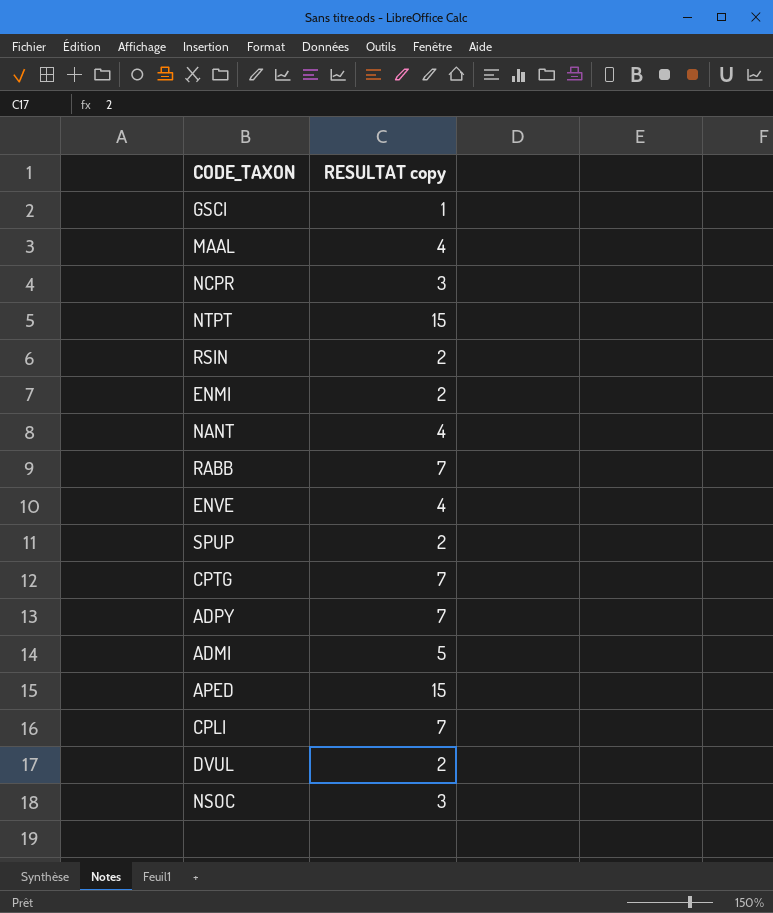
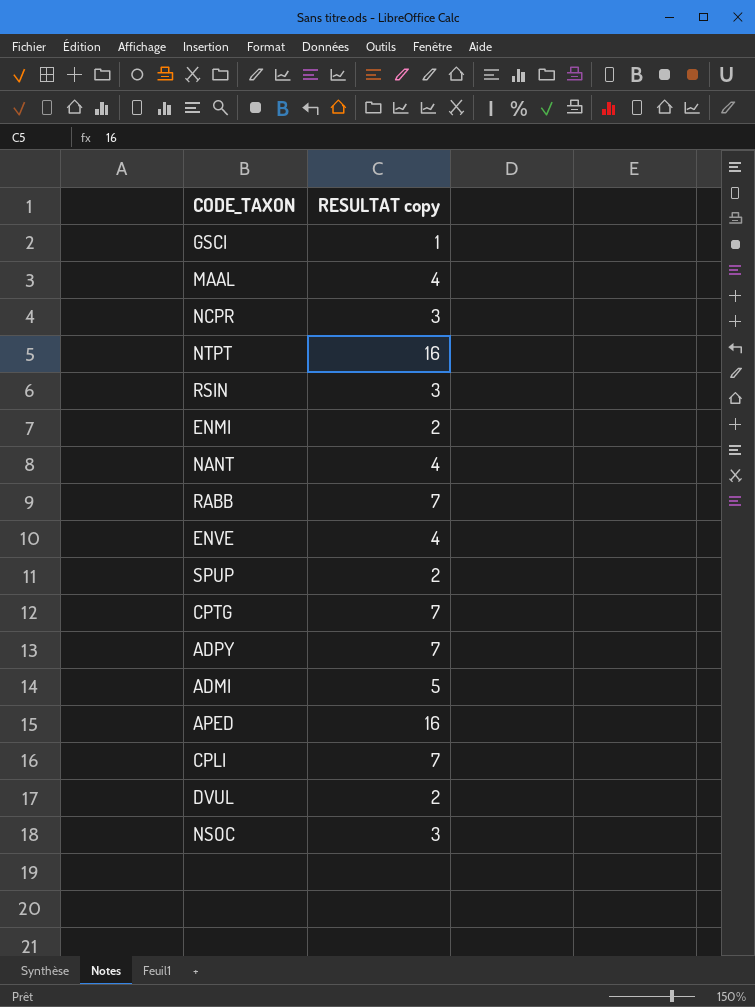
NTPT | RESULTAT copy: 15 -> 16
RSIN | RESULTAT copy: 2 -> 3
APED | RESULTAT copy: 15 -> 16

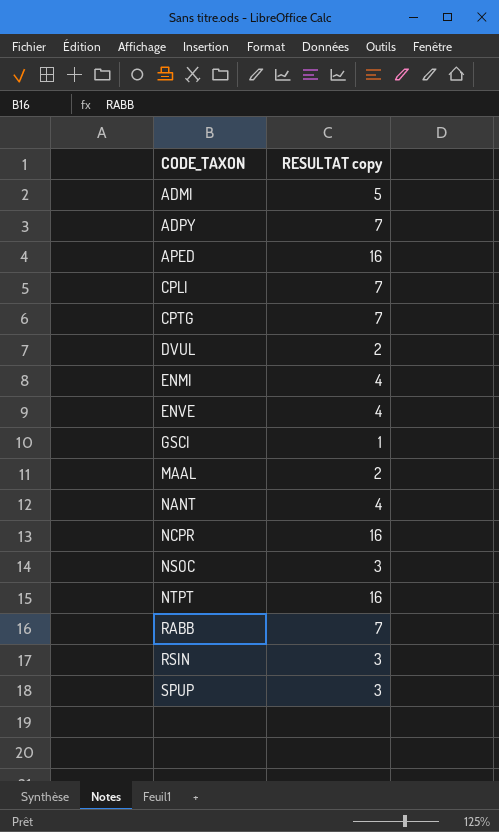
row order: none -> CODE_TAXON ascending
ENMI | RESULTAT copy: 2 -> 4
MAAL | RESULTAT copy: 4 -> 2
NCPR | RESULTAT copy: 3 -> 16
SPUP | RESULTAT copy: 2 -> 3

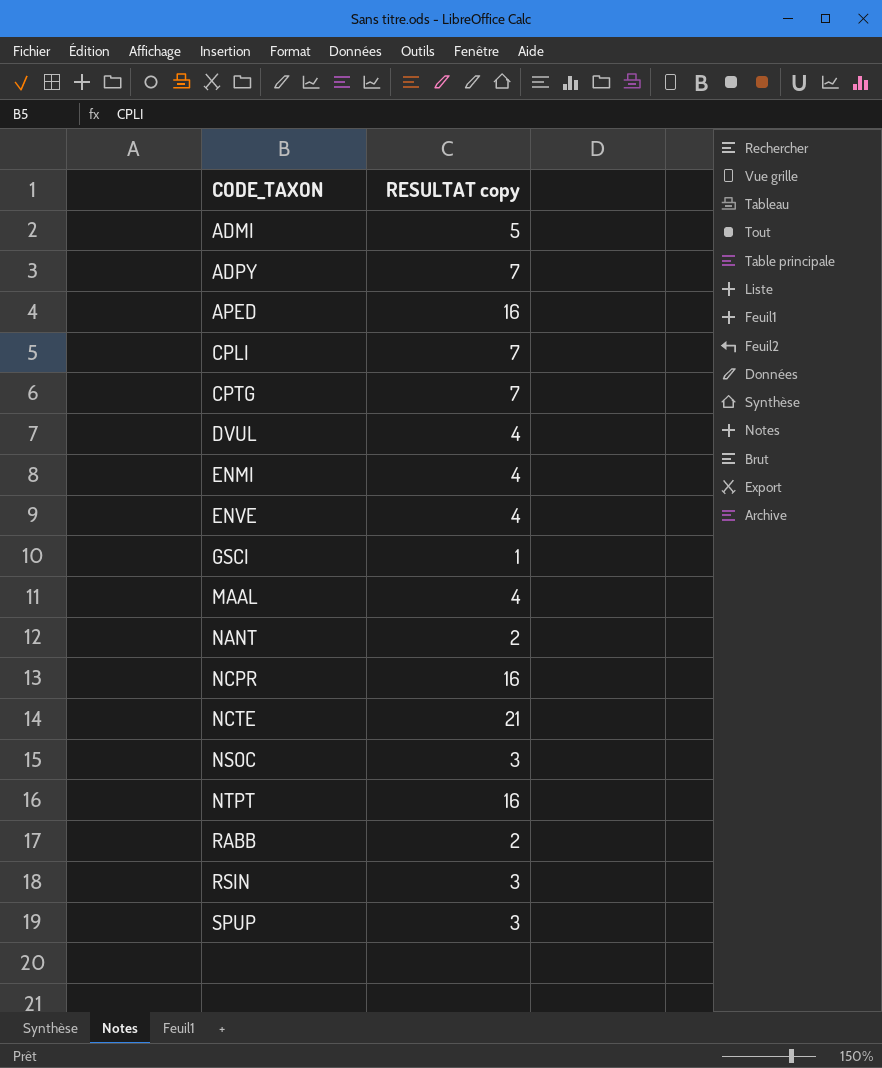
DVUL | RESULTAT copy: 2 -> 4
MAAL | RESULTAT copy: 2 -> 4
NANT | RESULTAT copy: 4 -> 2
row NCTE: none -> 21
RABB | RESULTAT copy: 7 -> 2

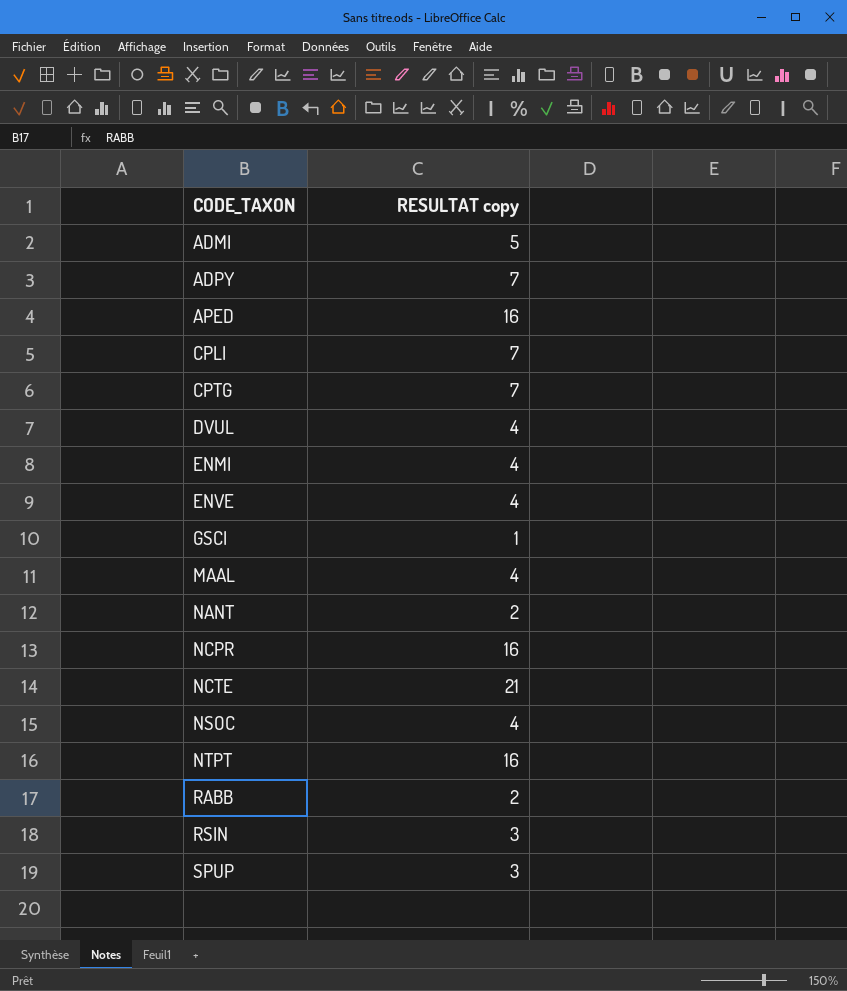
NSOC | RESULTAT copy: 3 -> 4

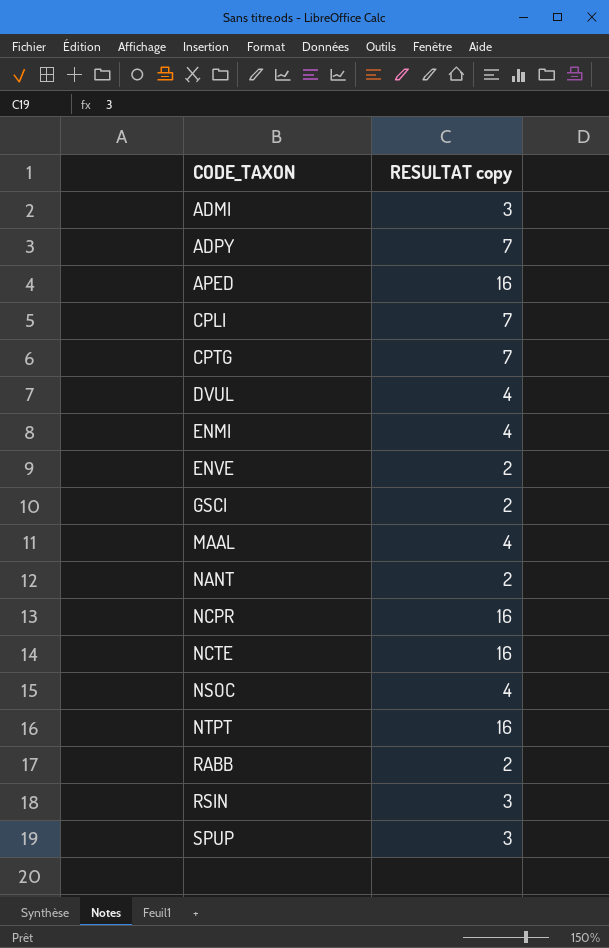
ADMI | RESULTAT copy: 5 -> 3
ENVE | RESULTAT copy: 4 -> 2
GSCI | RESULTAT copy: 1 -> 2
NCTE | RESULTAT copy: 21 -> 16

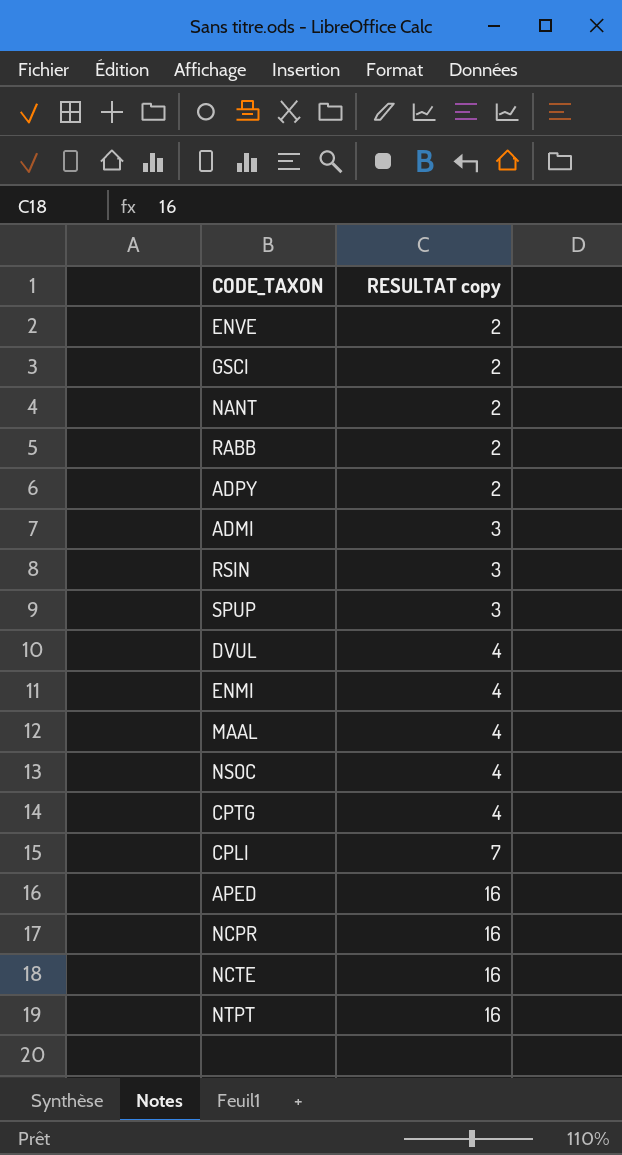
row order: CODE_TAXON ascending -> RESULTAT copy ascending
ADPY | RESULTAT copy: 7 -> 2
CPTG | RESULTAT copy: 7 -> 4

